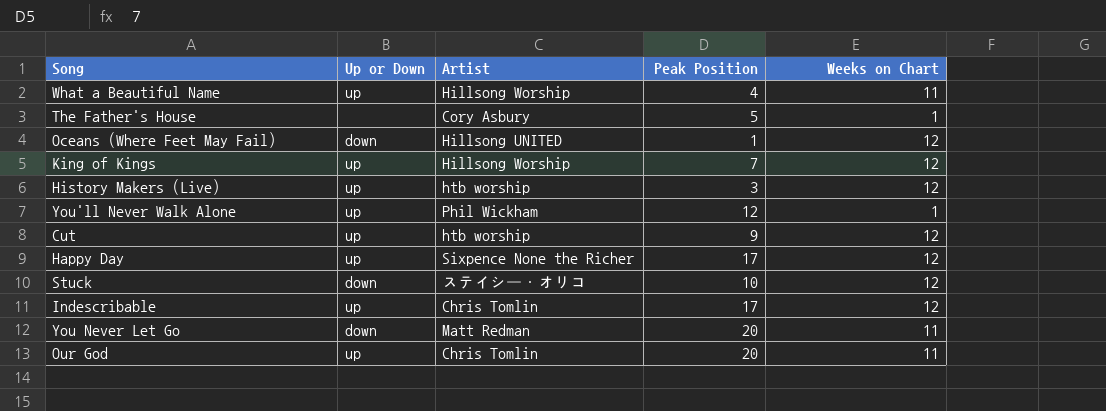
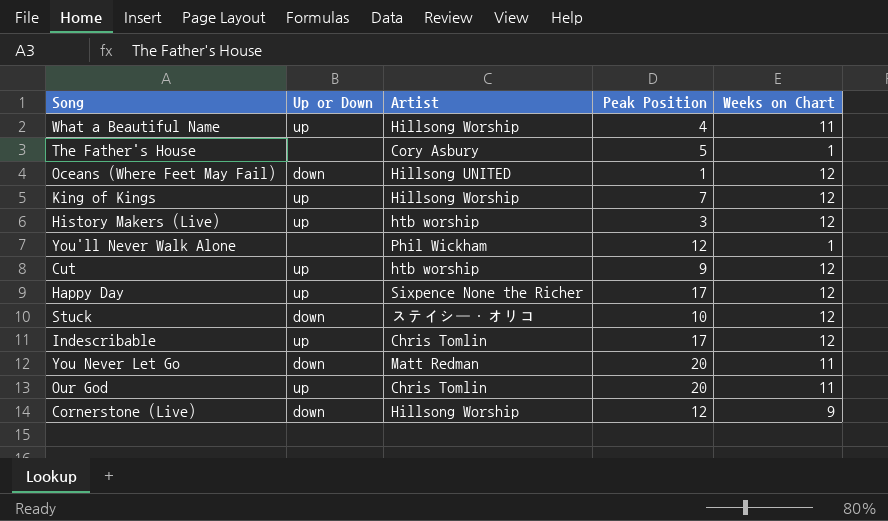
You'll Never Walk Alone | Up or Down: up -> none
row Cornerstone (Live): none -> down | Hillsong Worship | 12 | 9

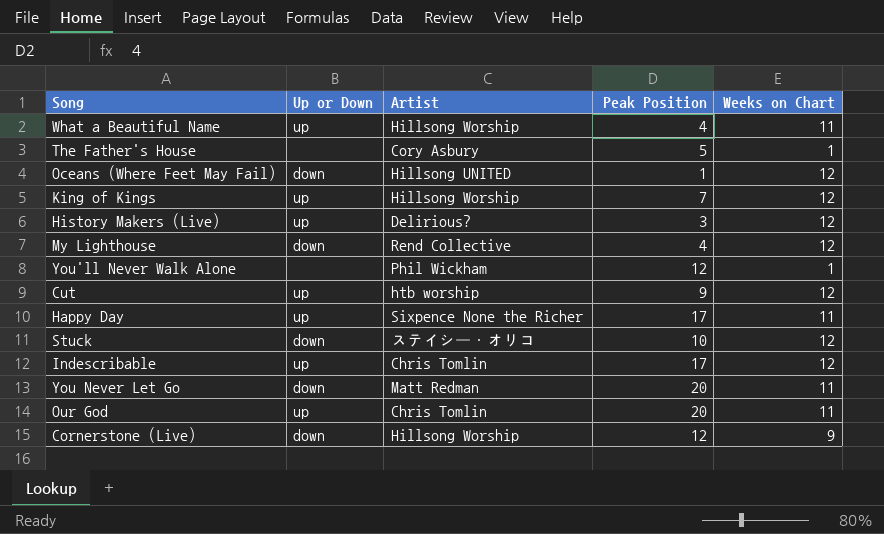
History Makers (Live) | Artist: htb worship -> Delirious?
row My Lighthouse: none -> down | Rend Collective | 4 | 12
Happy Day | Weeks on Chart: 12 -> 11

